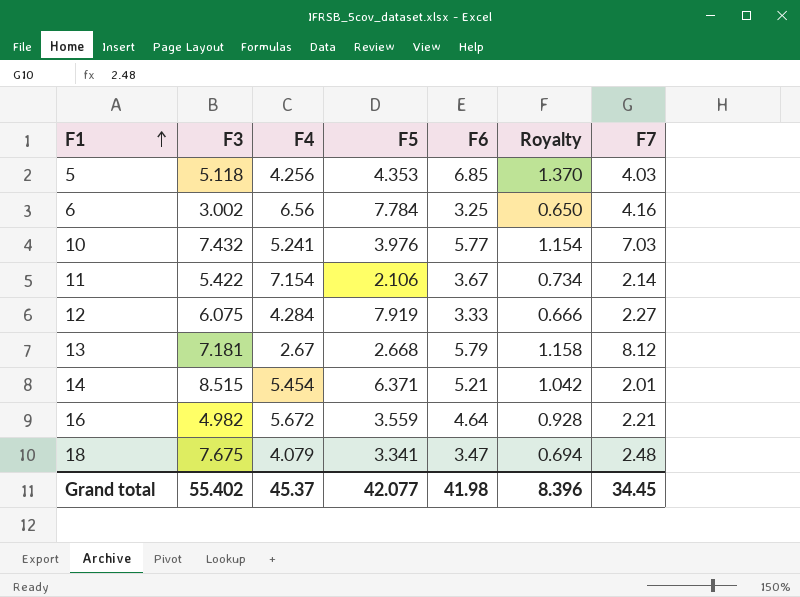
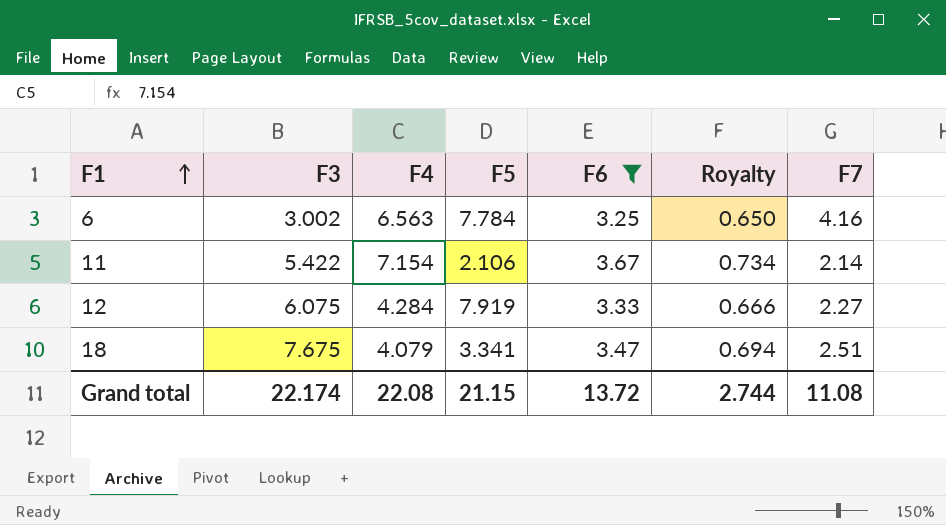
filter: none -> F6 <= 3.67
6 | F4: 6.56 -> 6.563
18 | F7: 2.48 -> 2.51
Grand total | F3: 55.402 -> 22.174
Grand total | F4: 45.37 -> 22.08
Grand total | F5: 42.077 -> 21.15
Grand total | F6: 41.98 -> 13.72
Grand total | Royalty: 8.396 -> 2.744
Grand total | F7: 34.45 -> 11.08

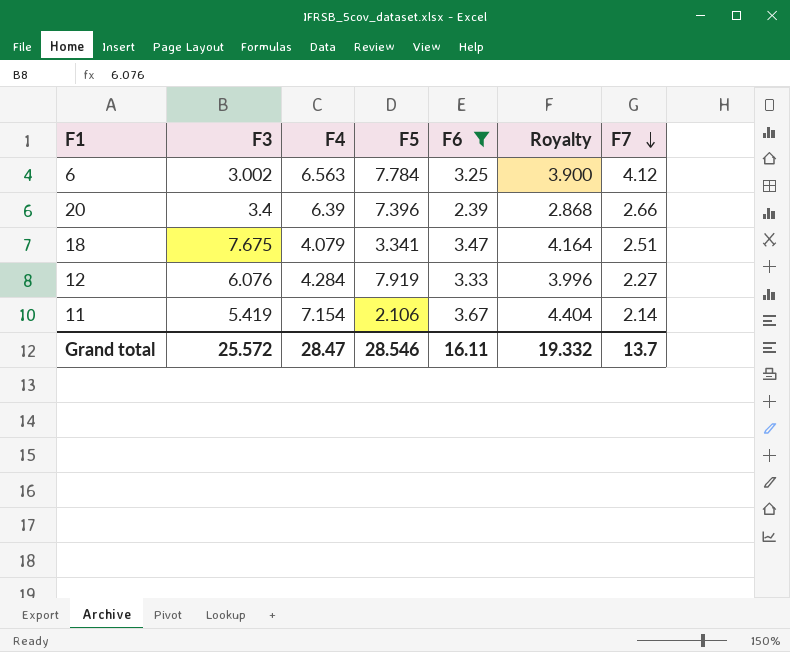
row order: F1 ascending -> F7 descending
column Royalty | formula: [F6] * 0.2 -> [F6] * 1.2
6 | F7: 4.16 -> 4.12
row 20: none -> 3.4 | 6.39 | 7.396 | 2.39 | 2.868 | 2.66
12 | F3: 6.075 -> 6.076
11 | F3: 5.422 -> 5.419
Grand total | F3: 22.174 -> 25.572
Grand total | F4: 22.08 -> 28.47
Grand total | F5: 21.15 -> 28.546
Grand total | F6: 13.72 -> 16.11
Grand total | Royalty: 2.744 -> 19.332
Grand total | F7: 11.08 -> 13.7

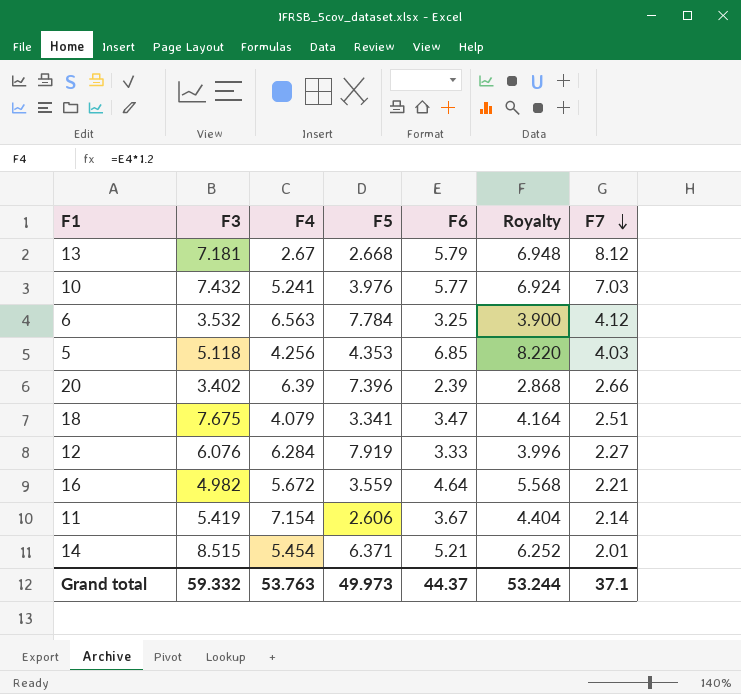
filter: F6 <= 3.67 -> none
6 | F3: 3.002 -> 3.532
20 | F3: 3.4 -> 3.402
12 | F4: 4.284 -> 6.284
11 | F5: 2.106 -> 2.606
Grand total | F3: 25.572 -> 59.332
Grand total | F4: 28.47 -> 53.763
Grand total | F5: 28.546 -> 49.973
Grand total | F6: 16.11 -> 44.37
Grand total | Royalty: 19.332 -> 53.244
Grand total | F7: 13.7 -> 37.1

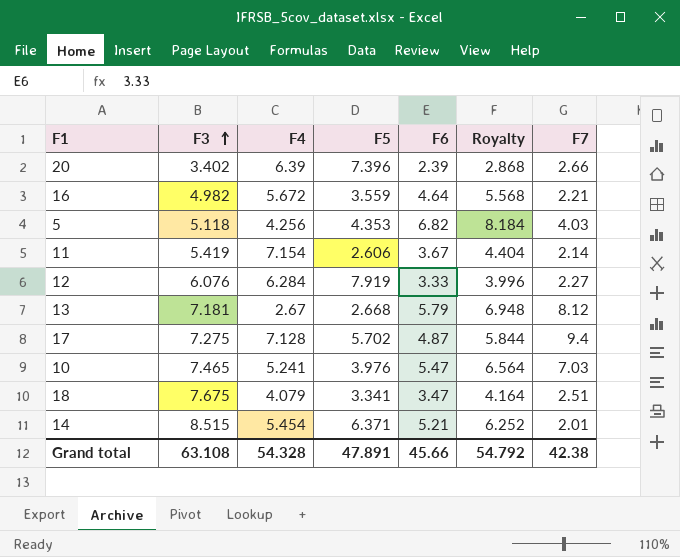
row order: F7 descending -> F3 ascending
row 6: 3.532 | 6.563 | 7.784 | 3.25 | 3.900 | 4.12 -> none
5 | F6: 6.85 -> 6.82
5 | Royalty: 8.220 -> 8.184
row 17: none -> 7.275 | 7.128 | 5.702 | 4.87 | 5.844 | 9.4
10 | F3: 7.432 -> 7.465
10 | F6: 5.77 -> 5.47
10 | Royalty: 6.924 -> 6.564
Grand total | F3: 59.332 -> 63.108
Grand total | F4: 53.763 -> 54.328
Grand total | F5: 49.973 -> 47.891
Grand total | F6: 44.37 -> 45.66
Grand total | Royalty: 53.244 -> 54.792
Grand total | F7: 37.1 -> 42.38

